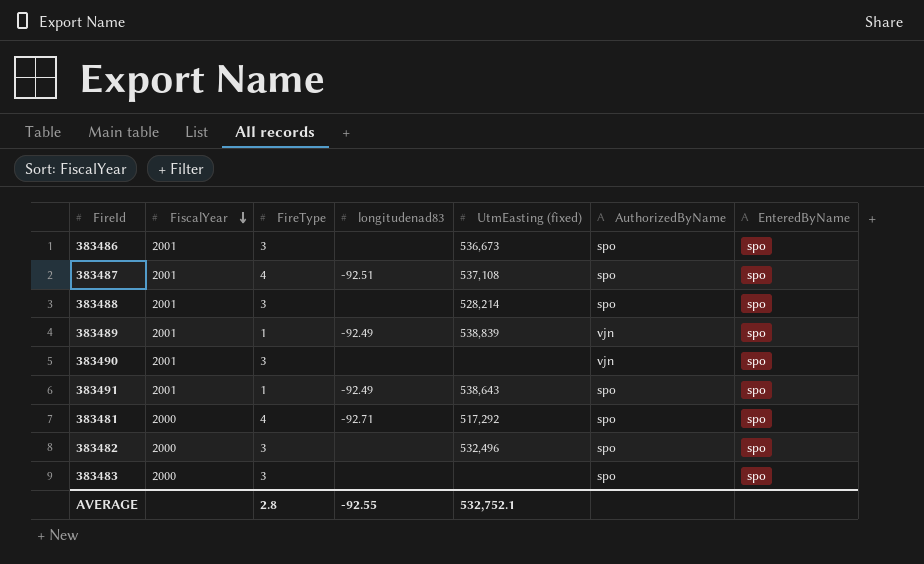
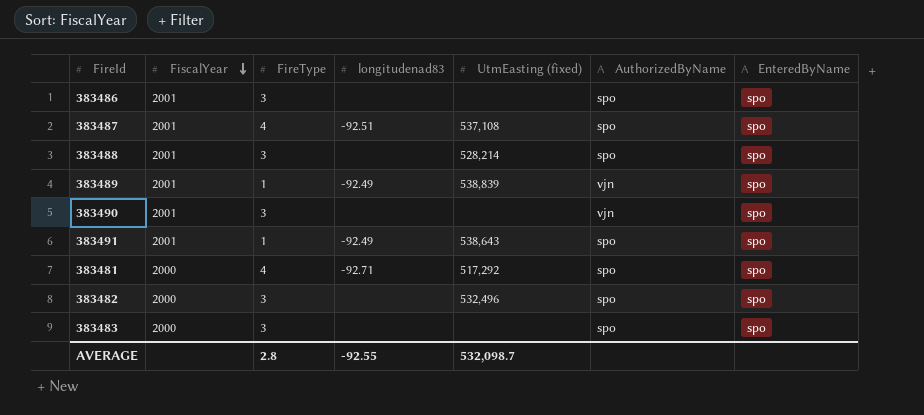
383486 | UtmEasting (fixed): 536,673 -> none
AVERAGE | UtmEasting (fixed): 532,752.1 -> 532,098.7

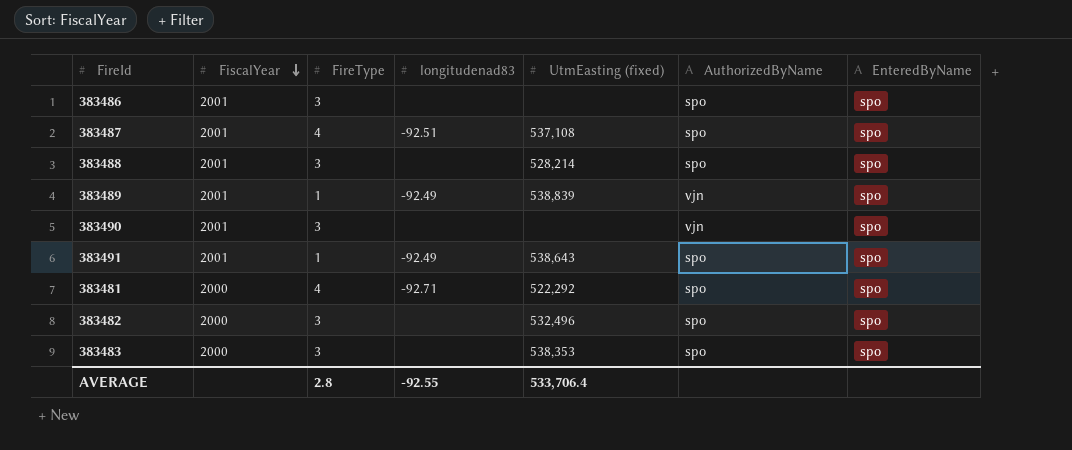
383481 | UtmEasting (fixed): 517,292 -> 522,292
383483 | UtmEasting (fixed): none -> 538,353
AVERAGE | UtmEasting (fixed): 532,098.7 -> 533,706.4

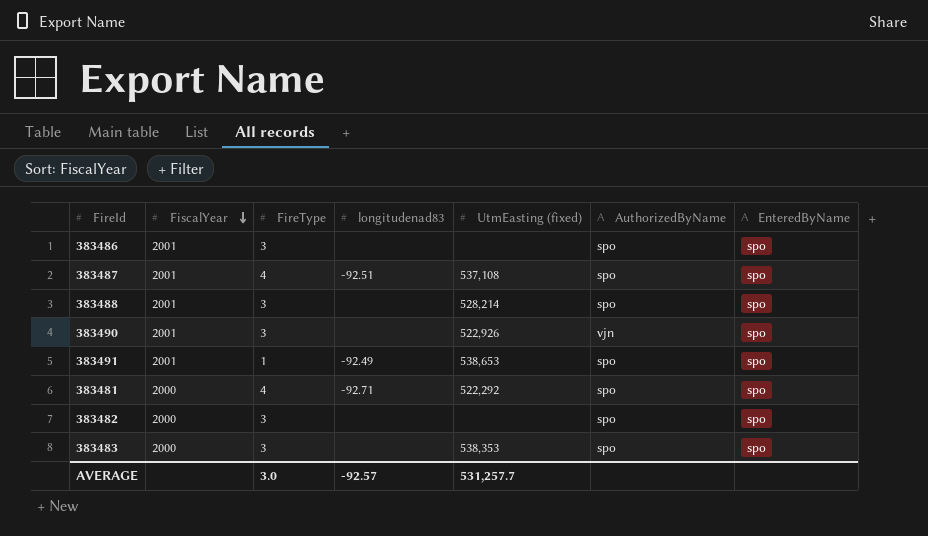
row 383489: 2001 | 1 | -92.49 | 538,839 | vjn | spo -> none
383490 | UtmEasting (fixed): none -> 522,926
383491 | UtmEasting (fixed): 538,643 -> 538,653
383482 | UtmEasting (fixed): 532,496 -> none
AVERAGE | FireType: 2.8 -> 3.0
AVERAGE | longitudenad83: -92.55 -> -92.57
AVERAGE | UtmEasting (fixed): 533,706.4 -> 531,257.7

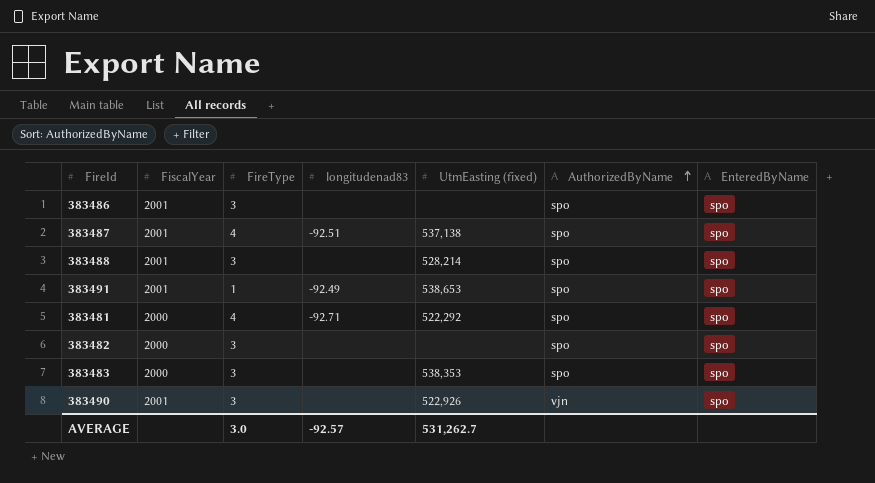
row order: FiscalYear descending -> AuthorizedByName ascending
383487 | UtmEasting (fixed): 537,108 -> 537,138
AVERAGE | UtmEasting (fixed): 531,257.7 -> 531,262.7

